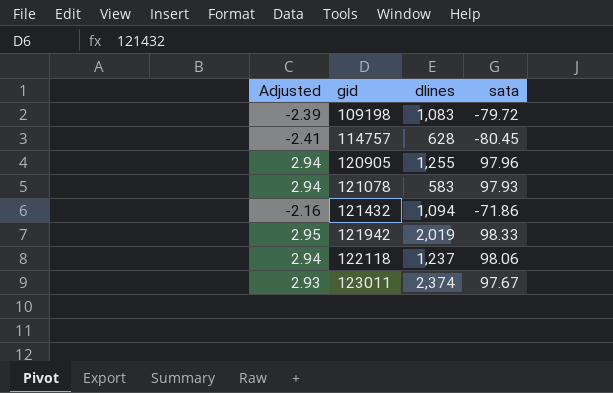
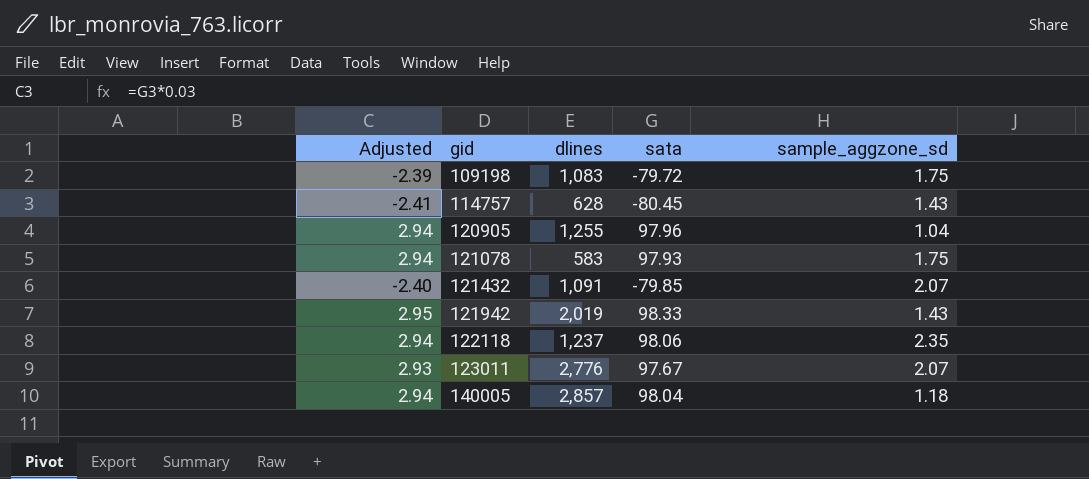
column sample_aggzone_sd | position: none -> 5
121432 | Adjusted: -2.16 -> -2.40
121432 | dlines: 1,094 -> 1,091
121432 | sata: -71.86 -> -79.85
123011 | dlines: 2,374 -> 2,776
row 140005: none -> 2.94 | 2,857 | 98.04 | 1.18

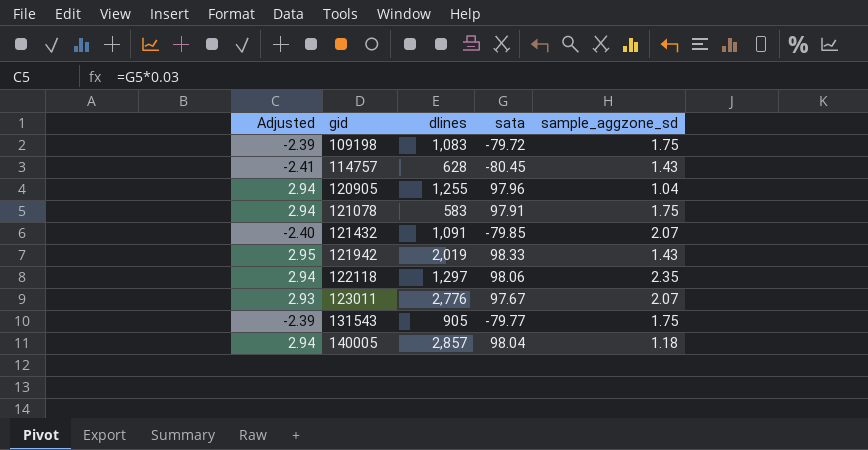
121078 | sata: 97.93 -> 97.91
122118 | dlines: 1,237 -> 1,297
row 131543: none -> -2.39 | 905 | -79.77 | 1.75

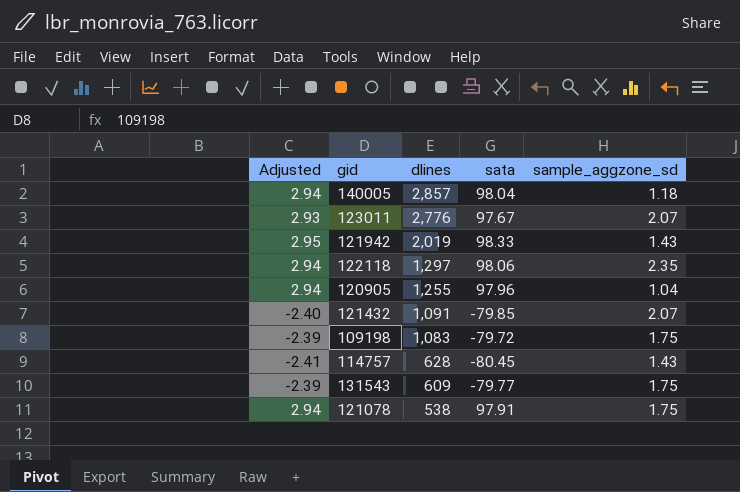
row order: gid ascending -> dlines descending
131543 | dlines: 905 -> 609
121078 | dlines: 583 -> 538

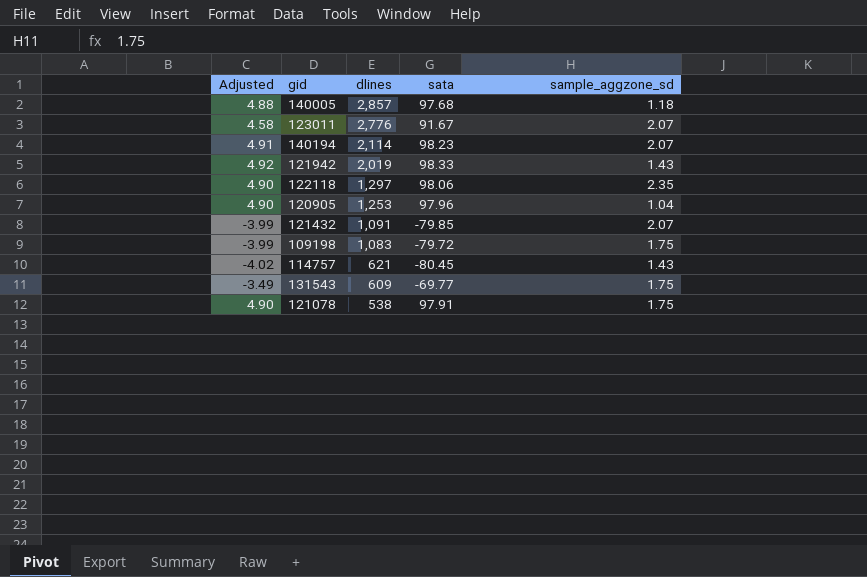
column Adjusted | formula: [sata] * 0.03 -> [sata] * 0.05
140005 | sata: 98.04 -> 97.68
123011 | sata: 97.67 -> 91.67
row 140194: none -> 4.91 | 2,114 | 98.23 | 2.07
120905 | dlines: 1,255 -> 1,253
114757 | dlines: 628 -> 621
131543 | sata: -79.77 -> -69.77

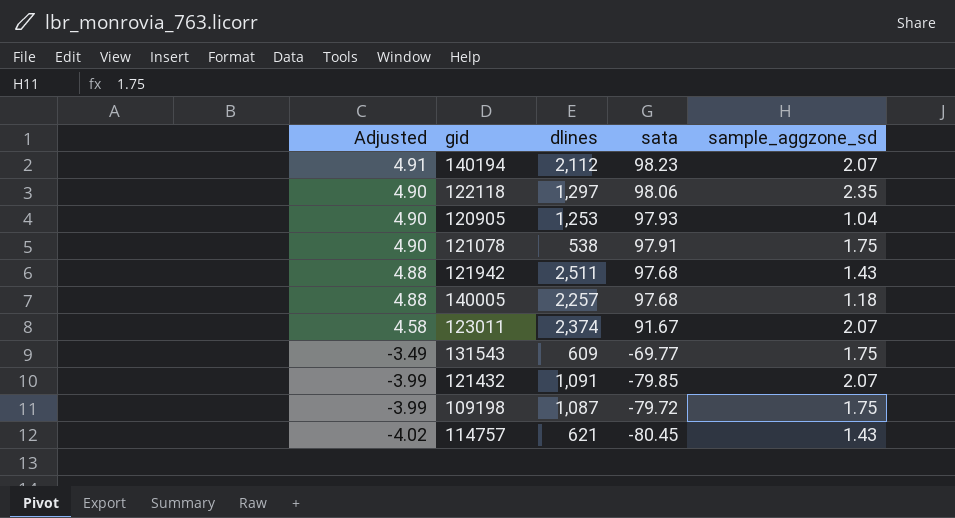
row order: dlines descending -> Adjusted descending
140194 | dlines: 2,114 -> 2,112
120905 | sata: 97.96 -> 97.93
121942 | Adjusted: 4.92 -> 4.88
121942 | dlines: 2,019 -> 2,511
121942 | sata: 98.33 -> 97.68
140005 | dlines: 2,857 -> 2,257
123011 | dlines: 2,776 -> 2,374
109198 | dlines: 1,083 -> 1,087

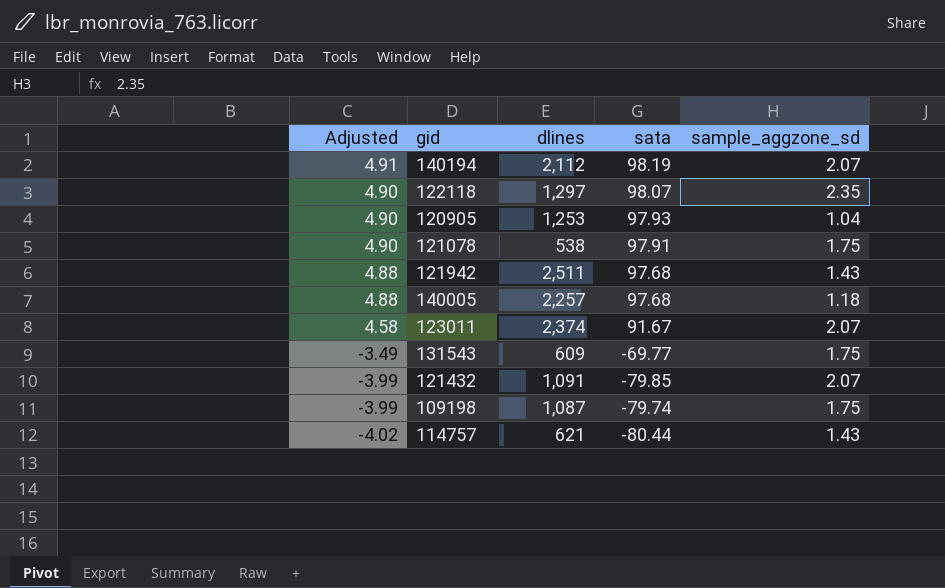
140194 | sata: 98.23 -> 98.19
122118 | sata: 98.06 -> 98.07
109198 | sata: -79.72 -> -79.74
114757 | sata: -80.45 -> -80.44

